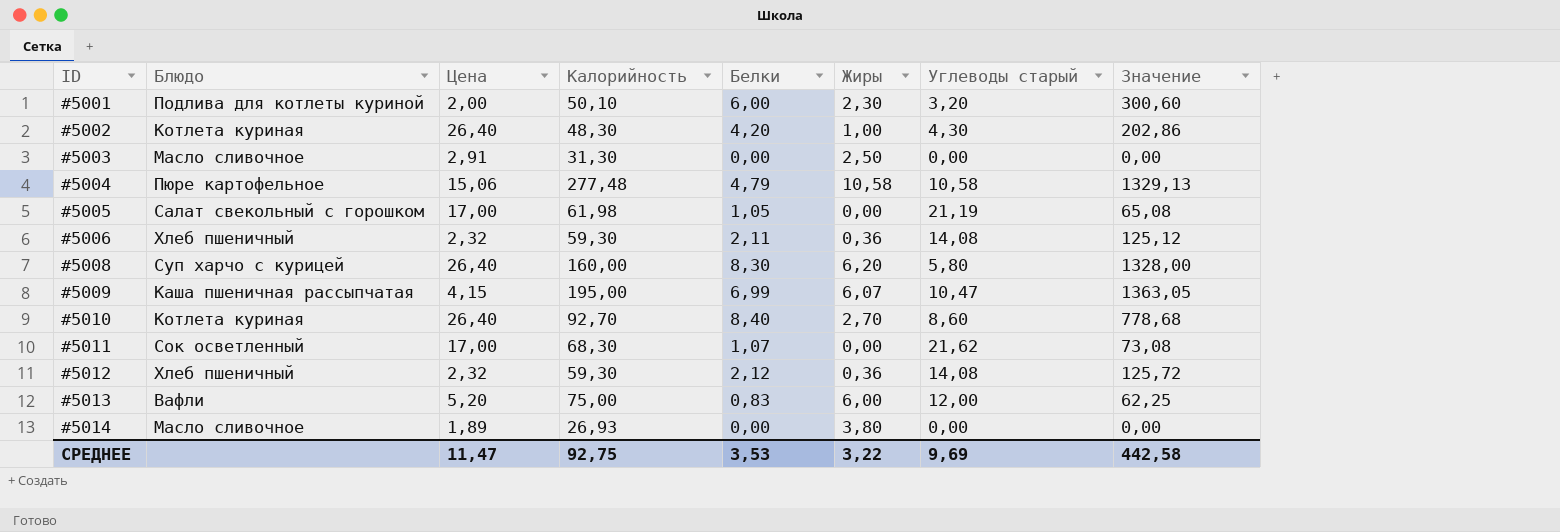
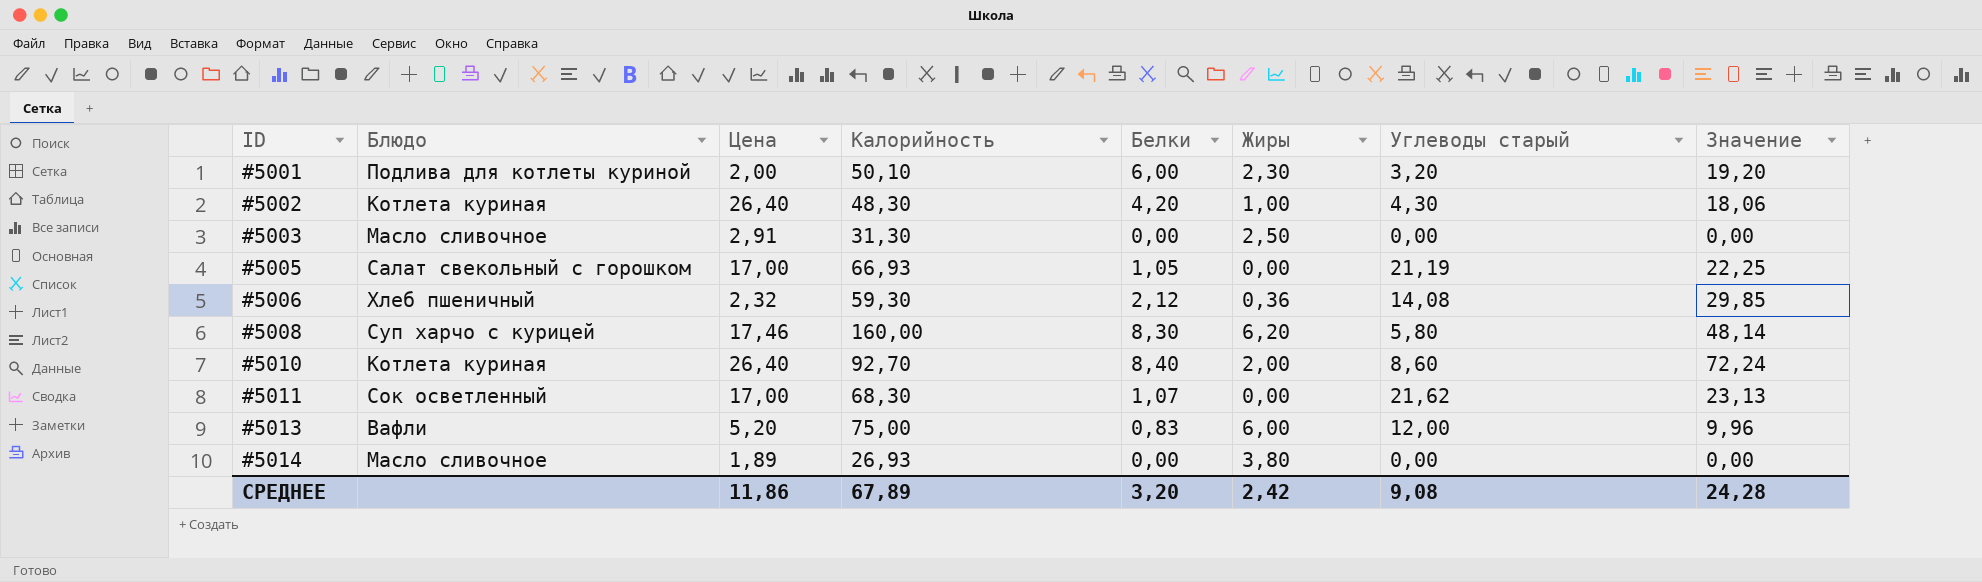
column Значение | formula: [Калорийность] * [Белки] -> [Белки] * [Углеводы старый]
row #5004: Пюре картофельное | 15,06 | 277,48 | 4,79 | 10,58 | 10,58 | 1329,13 -> none
row #5009: Каша пшеничная рассыпчатая | 4,15 | 195,00 | 6,99 | 6,07 | 10,47 | 1363,05 -> none
row #5012: Хлеб пшеничный | 2,32 | 59,30 | 2,12 | 0,36 | 14,08 | 125,72 -> none
#5005 | Калорийность: 61,98 -> 66,93
#5006 | Белки: 2,11 -> 2,12
#5008 | Цена: 26,40 -> 17,46
#5010 | Жиры: 2,70 -> 2,00
СРЕДНЕЕ | Цена: 11,47 -> 11,86
СРЕДНЕЕ | Калорийность: 92,75 -> 67,89
СРЕДНЕЕ | Белки: 3,53 -> 3,20
СРЕДНЕЕ | Жиры: 3,22 -> 2,42
СРЕДНЕЕ | Углеводы старый: 9,69 -> 9,08
СРЕДНЕЕ | Значение: 442,58 -> 24,28

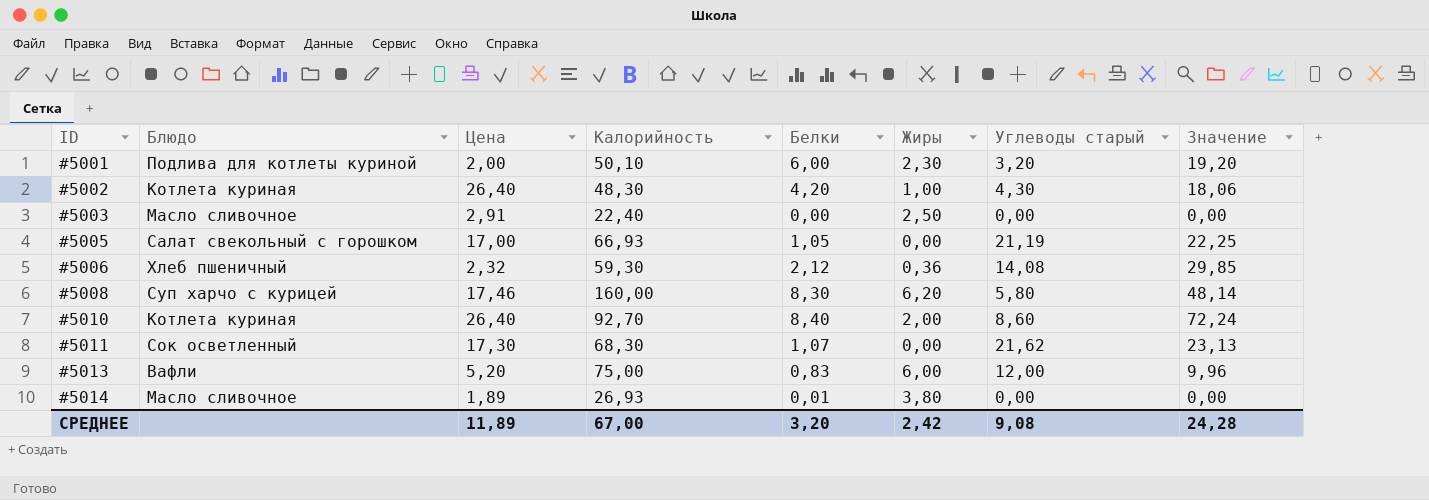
#5003 | Калорийность: 31,30 -> 22,40
#5011 | Цена: 17,00 -> 17,30
#5014 | Белки: 0,00 -> 0,01
СРЕДНЕЕ | Цена: 11,86 -> 11,89
СРЕДНЕЕ | Калорийность: 67,89 -> 67,00

